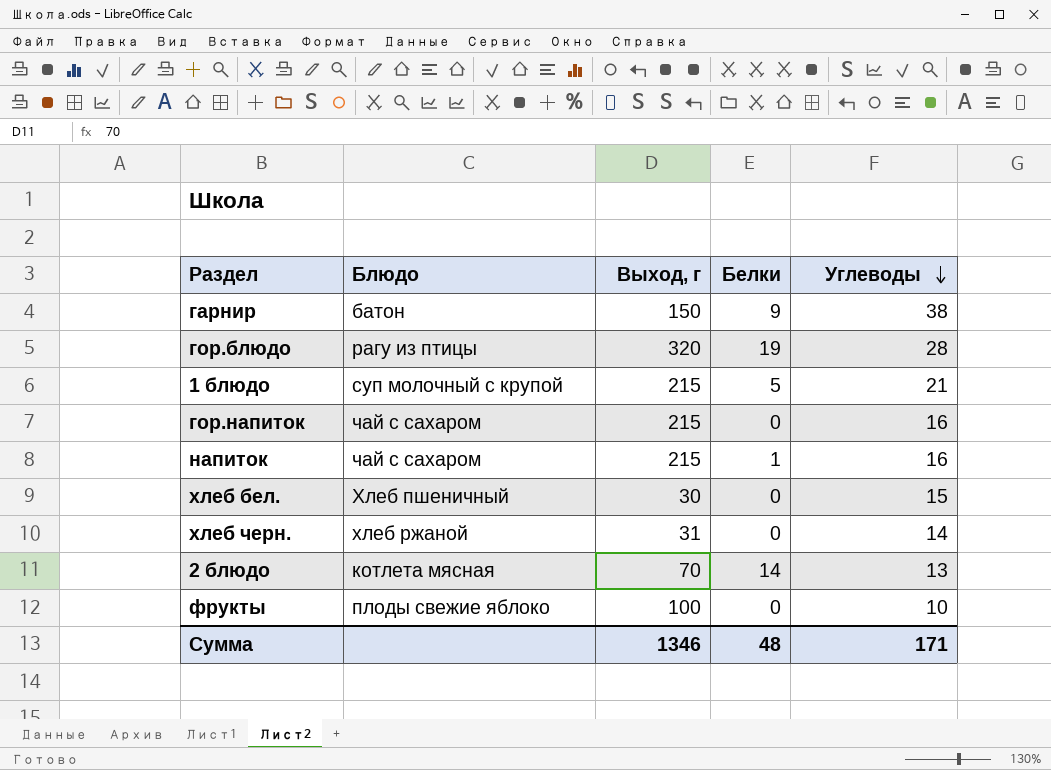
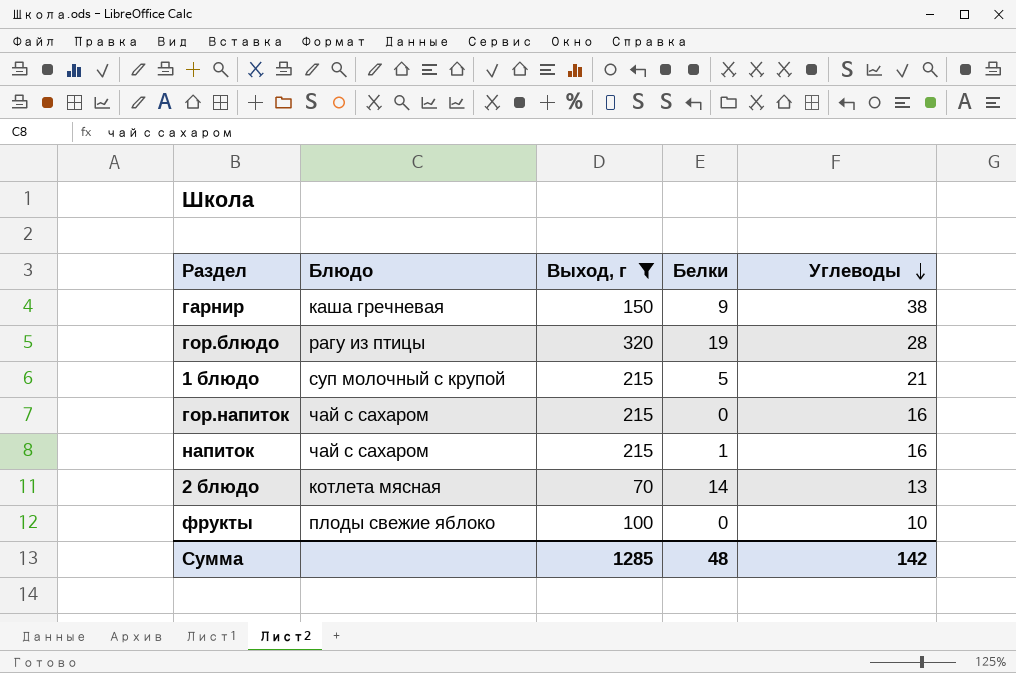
filter: none -> Выход, г >= 70
гарнир | Блюдо: батон -> каша гречневая
Сумма | Выход, г: 1346 -> 1285
Сумма | Углеводы: 171 -> 142

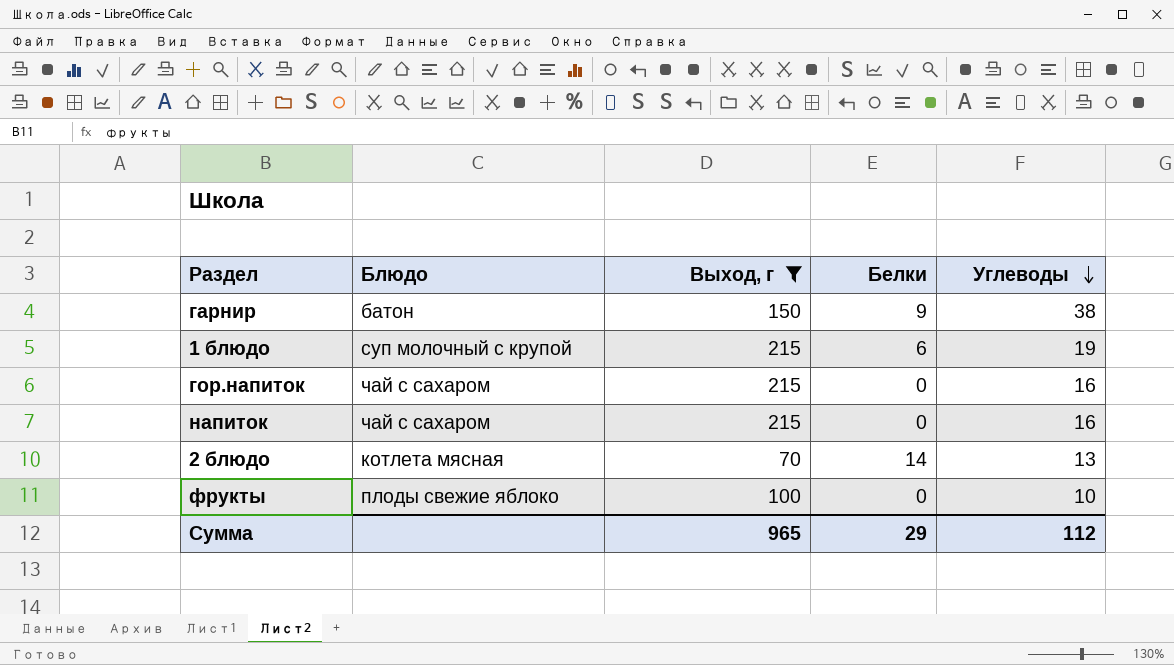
row гор.блюдо: рагу из птицы | 320 | 19 | 28 -> none
гарнир | Блюдо: каша гречневая -> батон
1 блюдо | Белки: 5 -> 6
1 блюдо | Углеводы: 21 -> 19
напиток | Белки: 1 -> 0
Сумма | Выход, г: 1285 -> 965
Сумма | Белки: 48 -> 29
Сумма | Углеводы: 142 -> 112

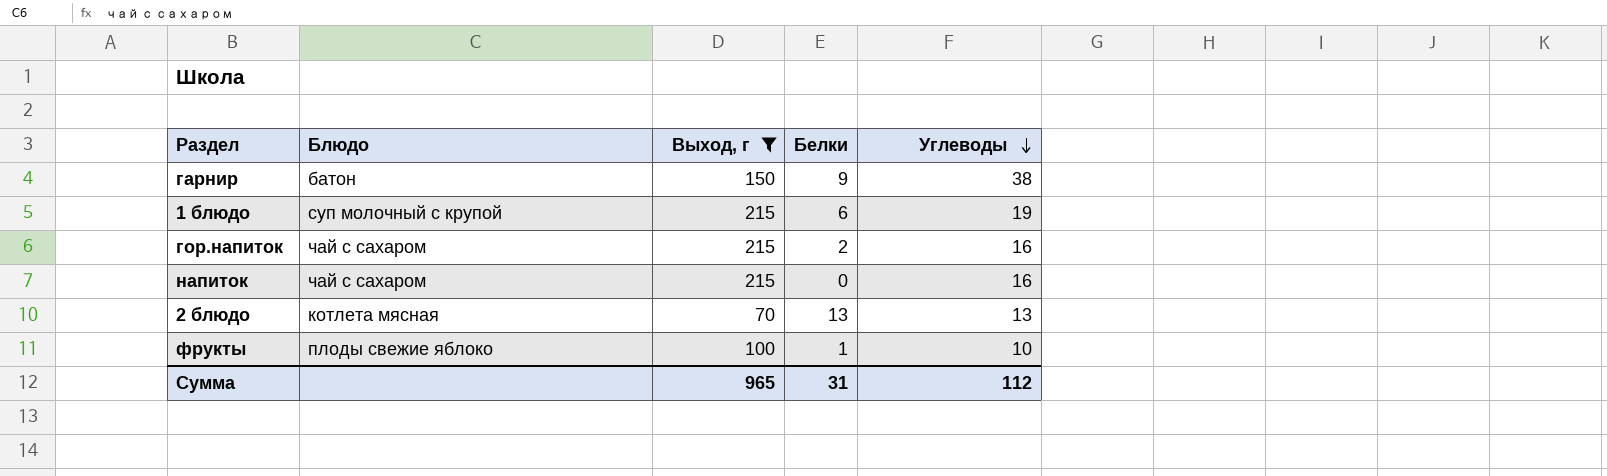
гор.напиток | Белки: 0 -> 2
2 блюдо | Белки: 14 -> 13
фрукты | Белки: 0 -> 1
Сумма | Белки: 29 -> 31

